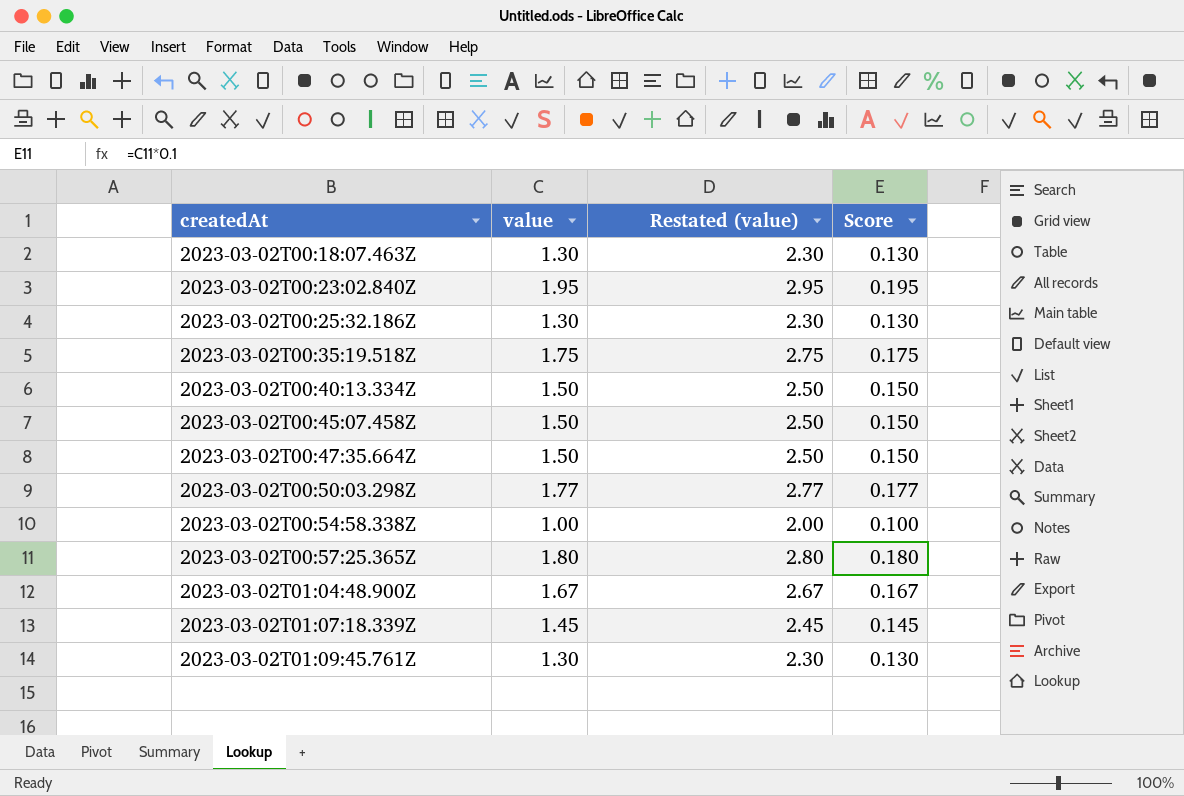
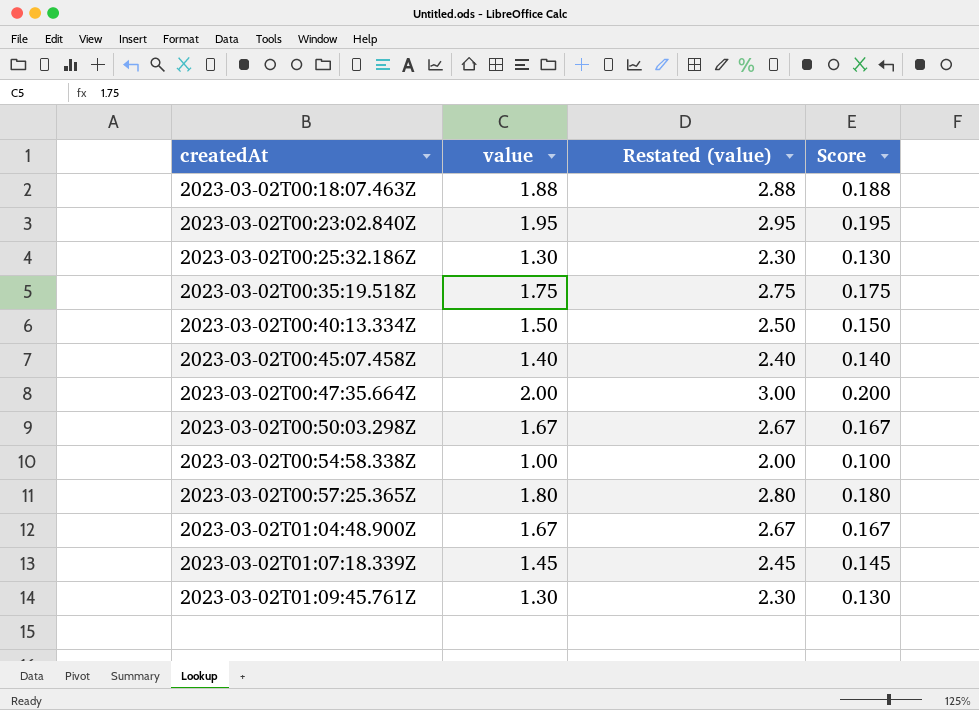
2023-03-02T00:18:07.463Z | value: 1.30 -> 1.88
2023-03-02T00:18:07.463Z | Restated (value): 2.30 -> 2.88
2023-03-02T00:18:07.463Z | Score: 0.130 -> 0.188
2023-03-02T00:45:07.458Z | value: 1.50 -> 1.40
2023-03-02T00:45:07.458Z | Restated (value): 2.50 -> 2.40
2023-03-02T00:45:07.458Z | Score: 0.150 -> 0.140
2023-03-02T00:47:35.664Z | value: 1.50 -> 2.00
2023-03-02T00:47:35.664Z | Restated (value): 2.50 -> 3.00
2023-03-02T00:47:35.664Z | Score: 0.150 -> 0.200
2023-03-02T00:50:03.298Z | value: 1.77 -> 1.67
2023-03-02T00:50:03.298Z | Restated (value): 2.77 -> 2.67
2023-03-02T00:50:03.298Z | Score: 0.177 -> 0.167

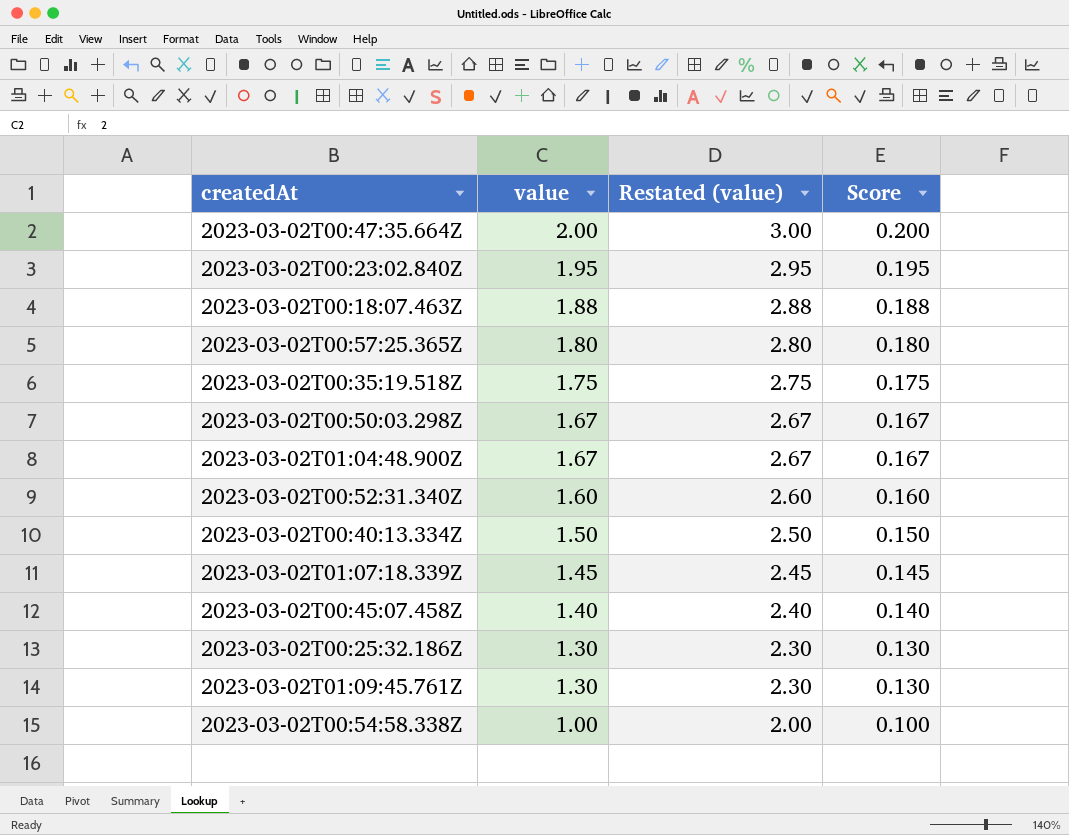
row order: createdAt ascending -> value descending
row 2023-03-02T00:52:31.340Z: none -> 1.60 | 2.60 | 0.160

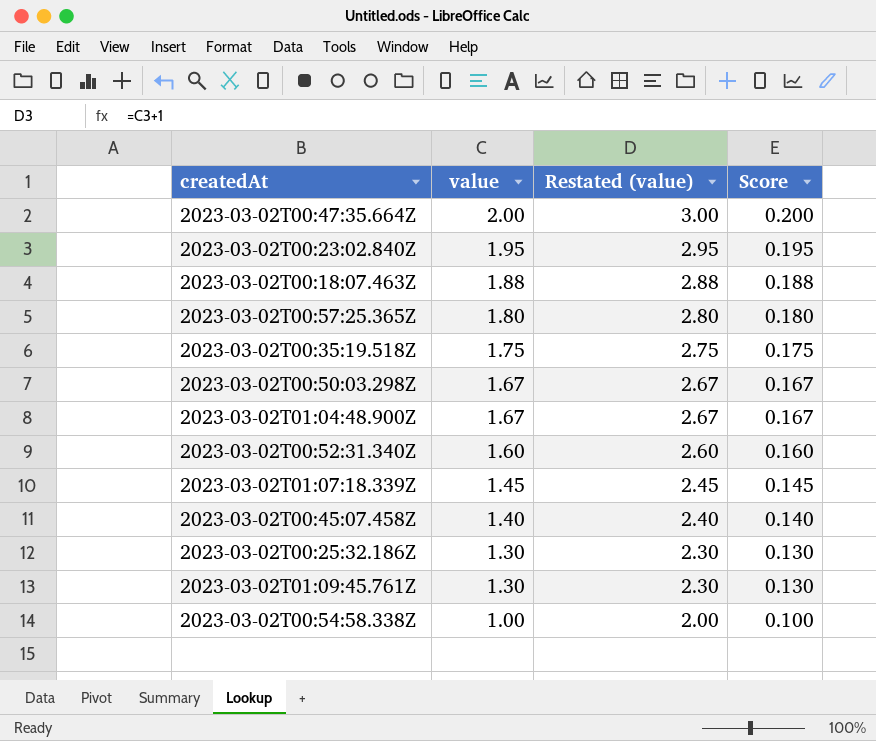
row 2023-03-02T00:40:13.334Z: 1.50 | 2.50 | 0.150 -> none

